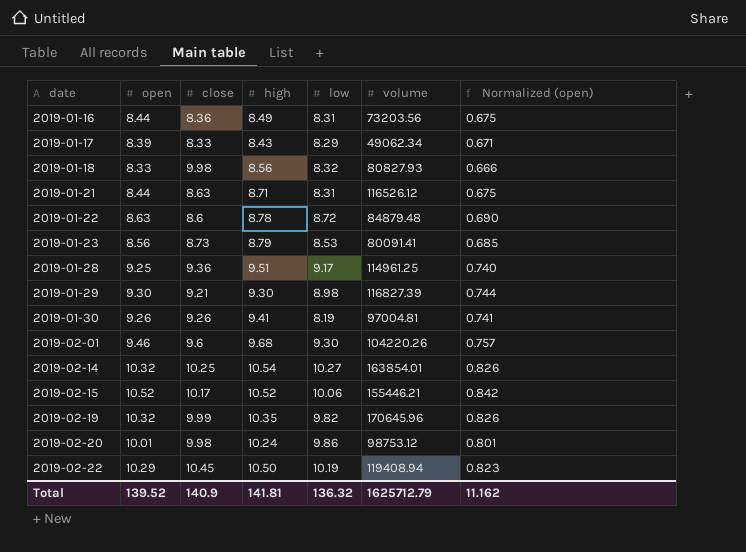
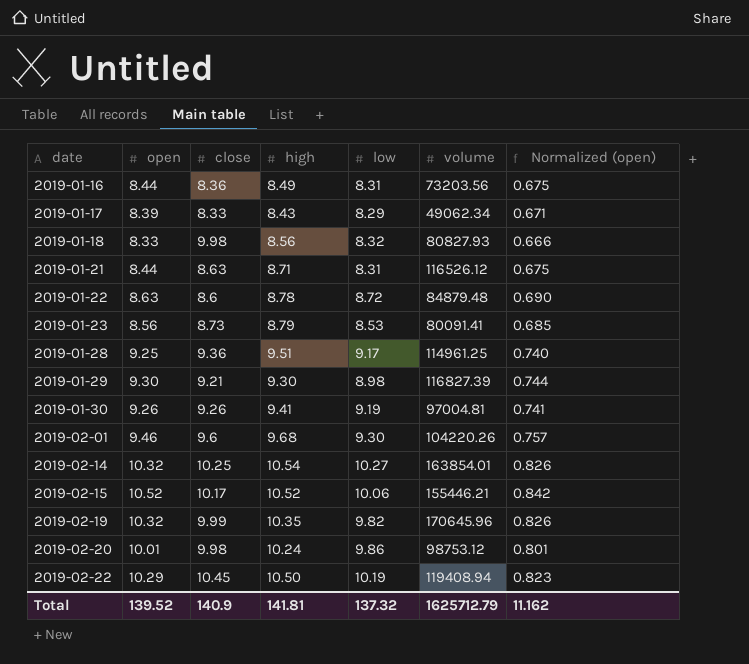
2019-01-30 | low: 8.19 -> 9.19
Total | low: 136.32 -> 137.32

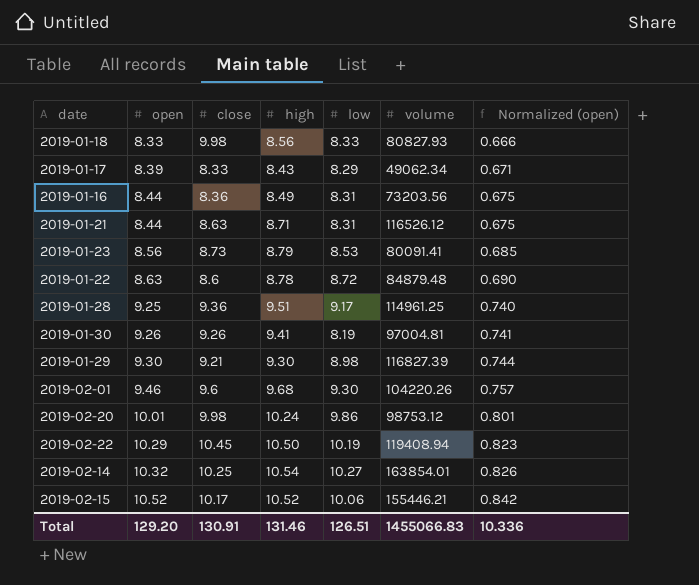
row order: date ascending -> open ascending
row 2019-02-19: 10.32 | 9.99 | 10.35 | 9.82 | 170645.96 | 0.826 -> none
2019-01-18 | low: 8.32 -> 8.33
2019-01-30 | low: 9.19 -> 8.19
Total | open: 139.52 -> 129.20
Total | close: 140.9 -> 130.91
Total | high: 141.81 -> 131.46
Total | low: 137.32 -> 126.51
Total | volume: 1625712.79 -> 1455066.83
Total | Normalized (open): 11.162 -> 10.336

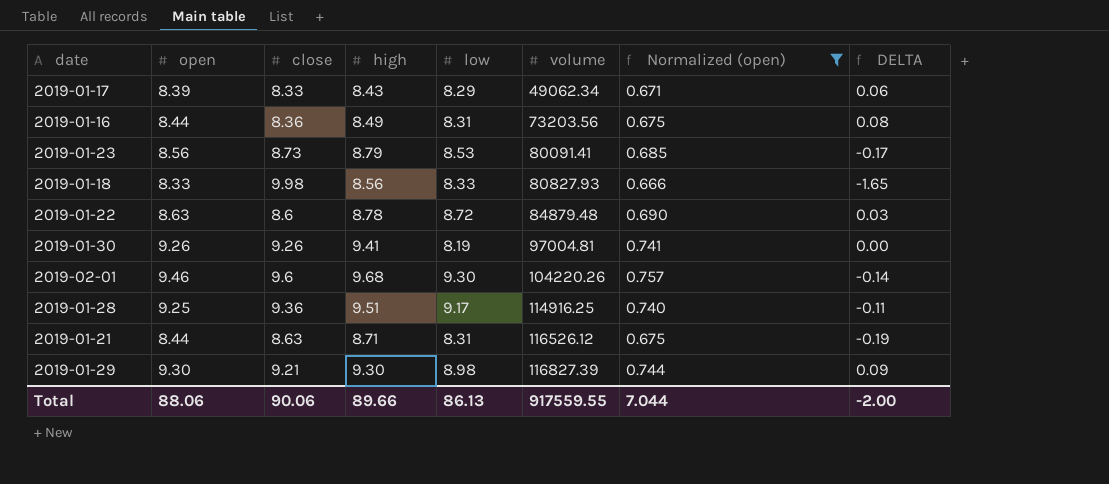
filter: none -> Normalized (open) <= 0.757
row order: open ascending -> volume ascending
column DELTA | formula: none -> [open] - [close]
2019-01-28 | volume: 114961.25 -> 114916.25
Total | open: 129.20 -> 88.06
Total | close: 130.91 -> 90.06
Total | high: 131.46 -> 89.66
Total | low: 126.51 -> 86.13
Total | volume: 1455066.83 -> 917559.55
Total | Normalized (open): 10.336 -> 7.044

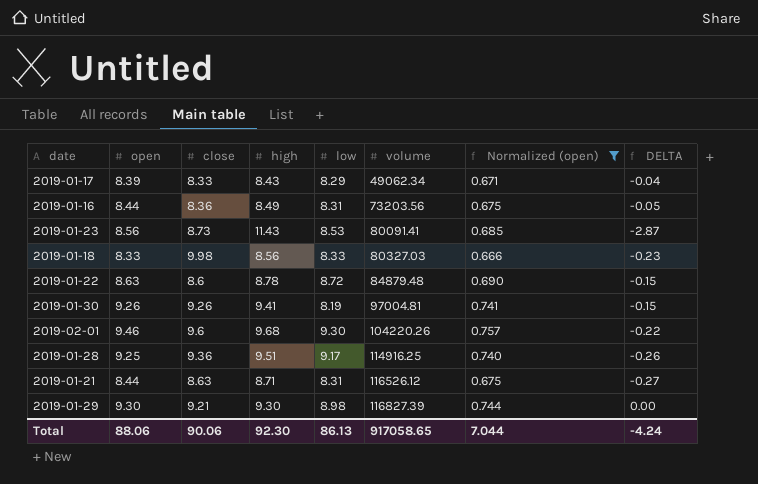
column DELTA | formula: [open] - [close] -> [open] - [high]
2019-01-23 | high: 8.79 -> 11.43
2019-01-18 | volume: 80827.93 -> 80327.03
Total | high: 89.66 -> 92.30
Total | volume: 917559.55 -> 917058.65
Total | DELTA: -2.00 -> -4.24

